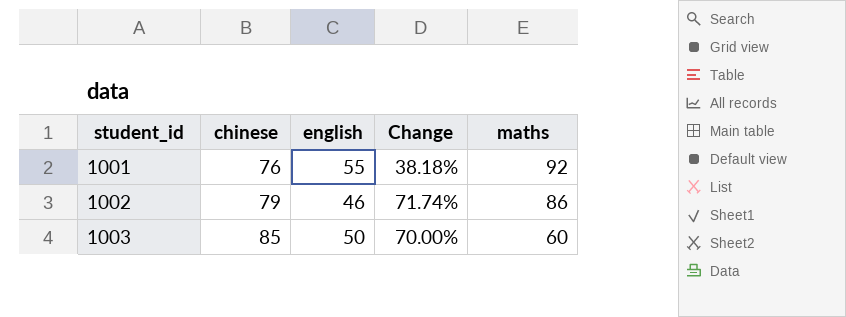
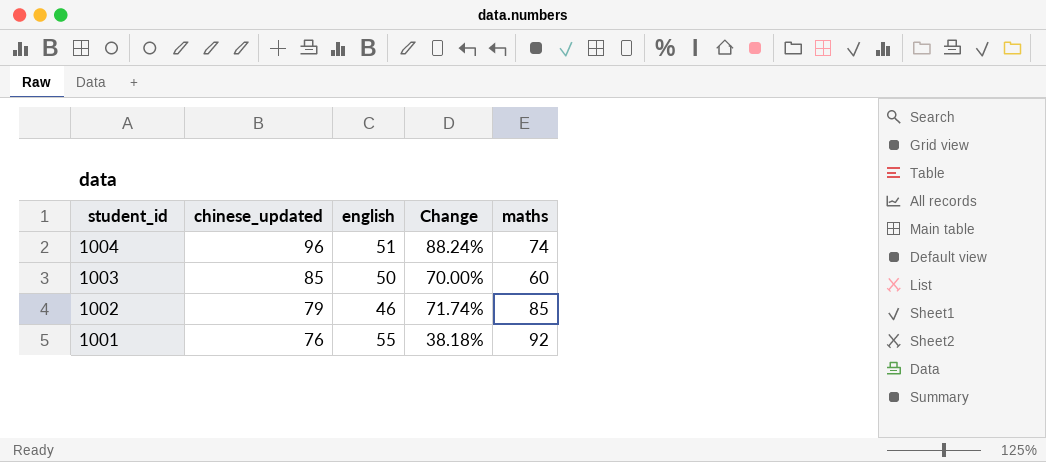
row order: student_id ascending -> student_id descending
column name: chinese -> chinese_updated
row 1004: none -> 96 | 51 | 88.24% | 74
1002 | maths: 86 -> 85

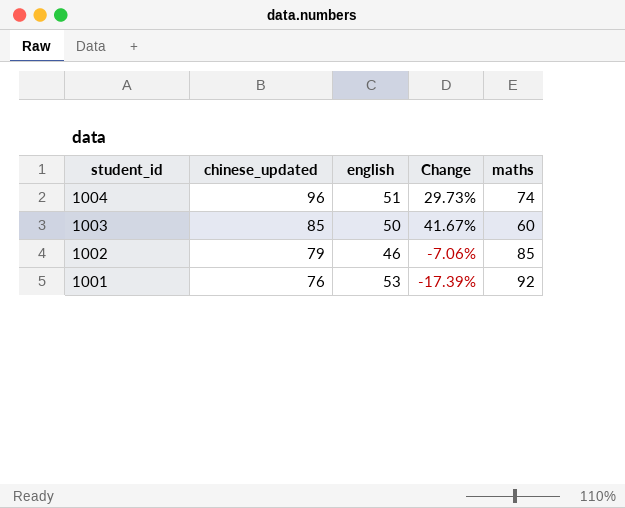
column Change | formula: ([chinese_updated] - [english]) / [english] -> ([chinese_updated] - [maths]) / [maths]
1001 | english: 55 -> 53

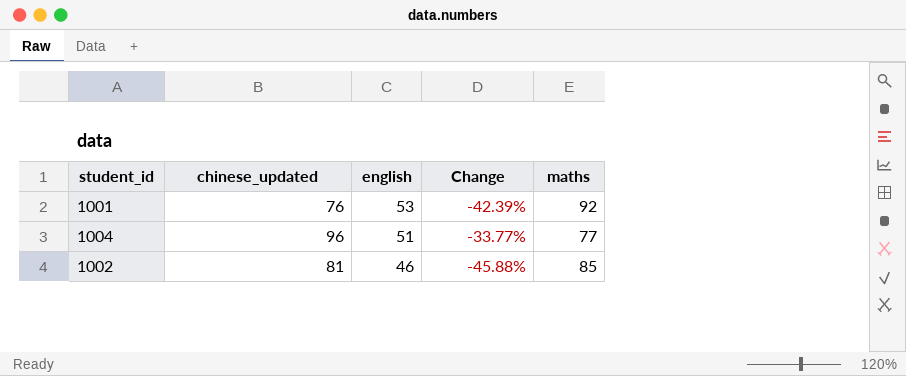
row order: student_id descending -> english descending
column Change | formula: ([chinese_updated] - [maths]) / [maths] -> ([english] - [maths]) / [maths]
row 1003: 85 | 50 | 41.67% | 60 -> none
1004 | maths: 74 -> 77
1002 | chinese_updated: 79 -> 81

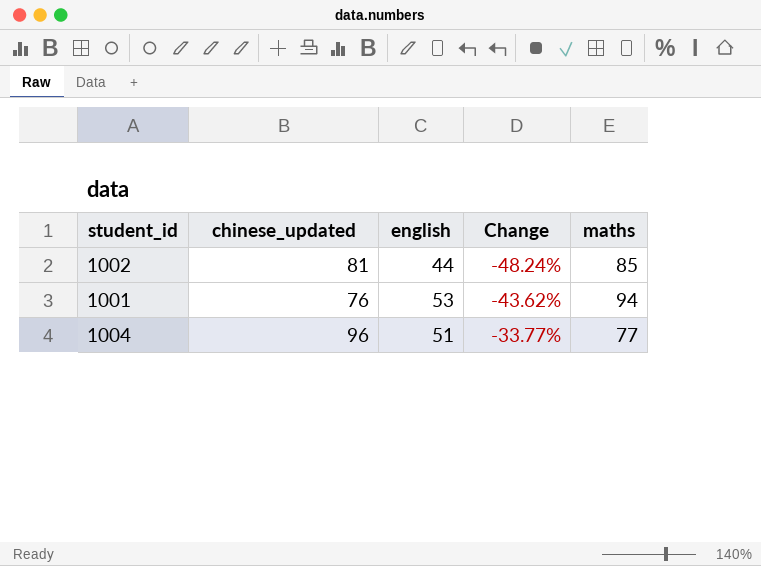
row order: english descending -> Change ascending
1002 | english: 46 -> 44
1002 | Change: -45.88% -> -48.24%
1001 | Change: -42.39% -> -43.62%
1001 | maths: 92 -> 94

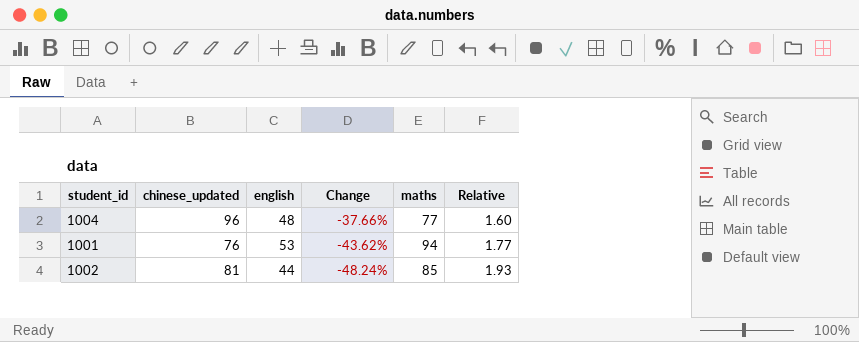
row order: Change ascending -> Change descending
column Relative | formula: none -> [maths] / [english]
1004 | english: 51 -> 48
1004 | Change: -33.77% -> -37.66%

